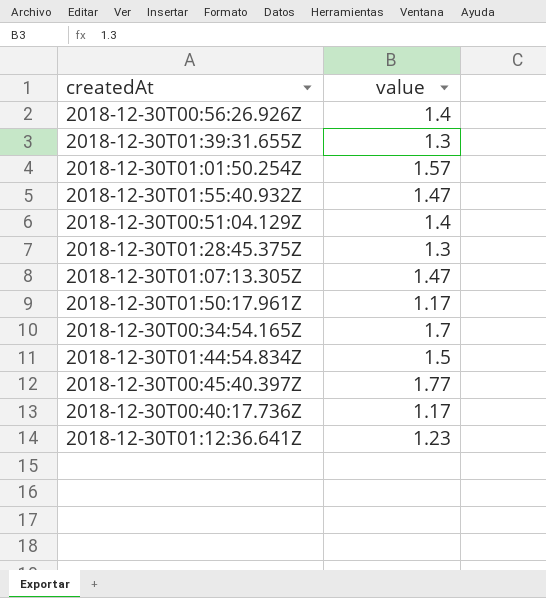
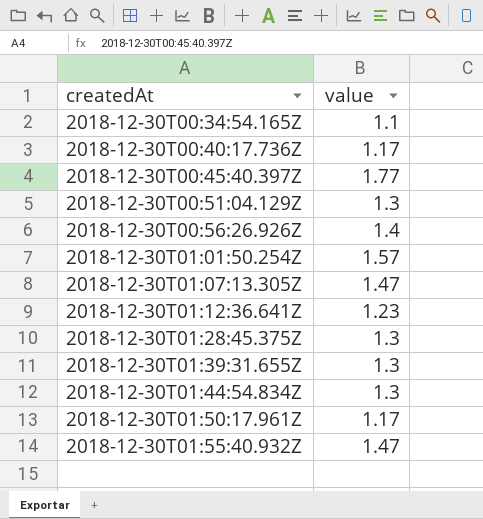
row order: none -> createdAt ascending
2018-12-30T00:34:54.165Z | value: 1.7 -> 1.1
2018-12-30T00:51:04.129Z | value: 1.4 -> 1.3
2018-12-30T01:44:54.834Z | value: 1.5 -> 1.3

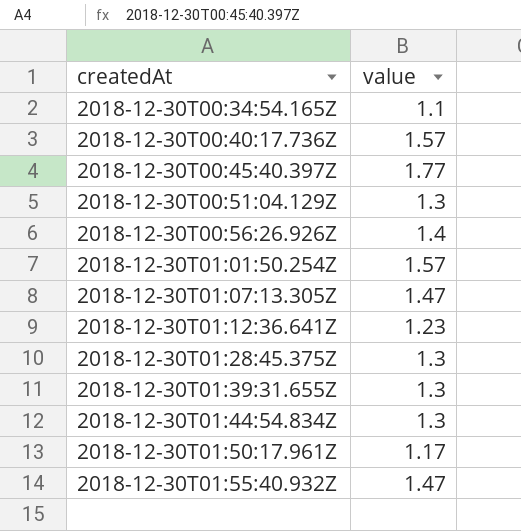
2018-12-30T00:40:17.736Z | value: 1.17 -> 1.57

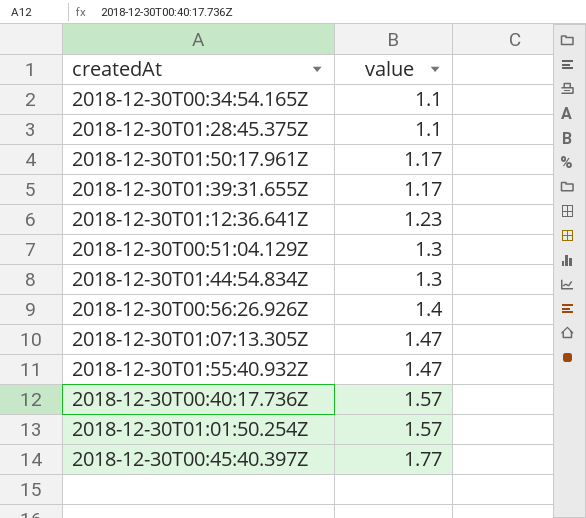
row order: createdAt ascending -> value ascending
2018-12-30T01:28:45.375Z | value: 1.3 -> 1.1
2018-12-30T01:39:31.655Z | value: 1.3 -> 1.17

